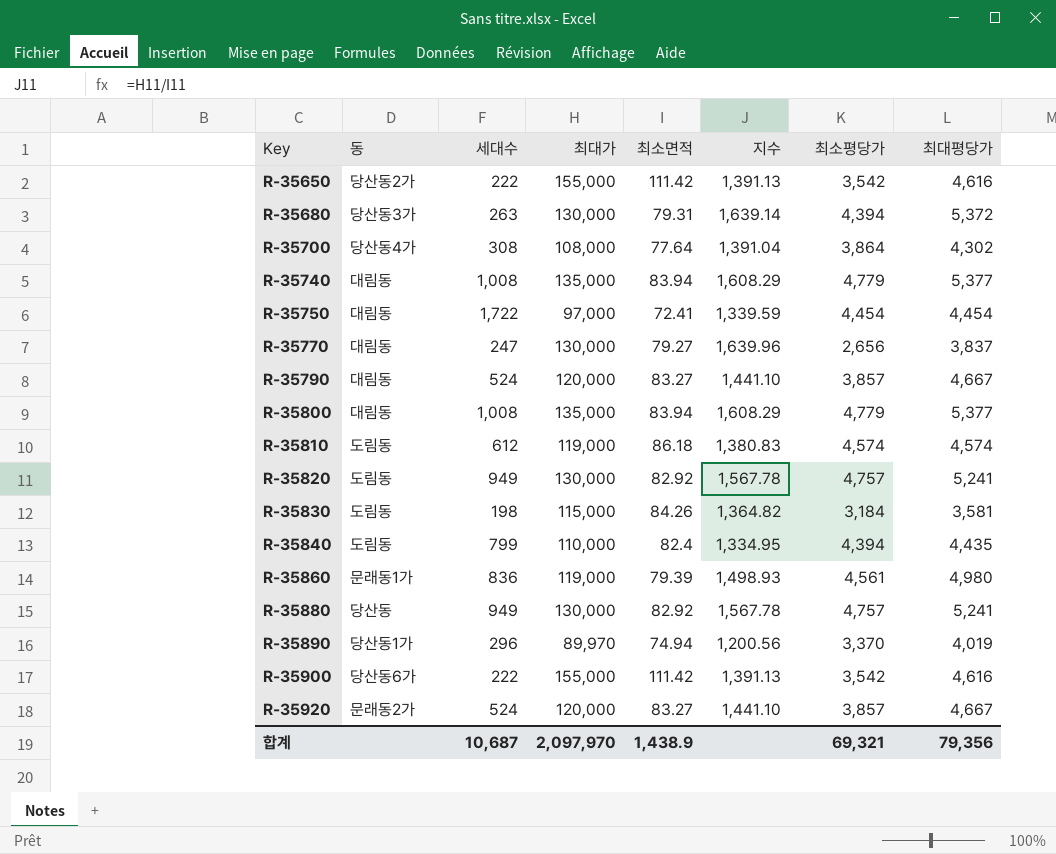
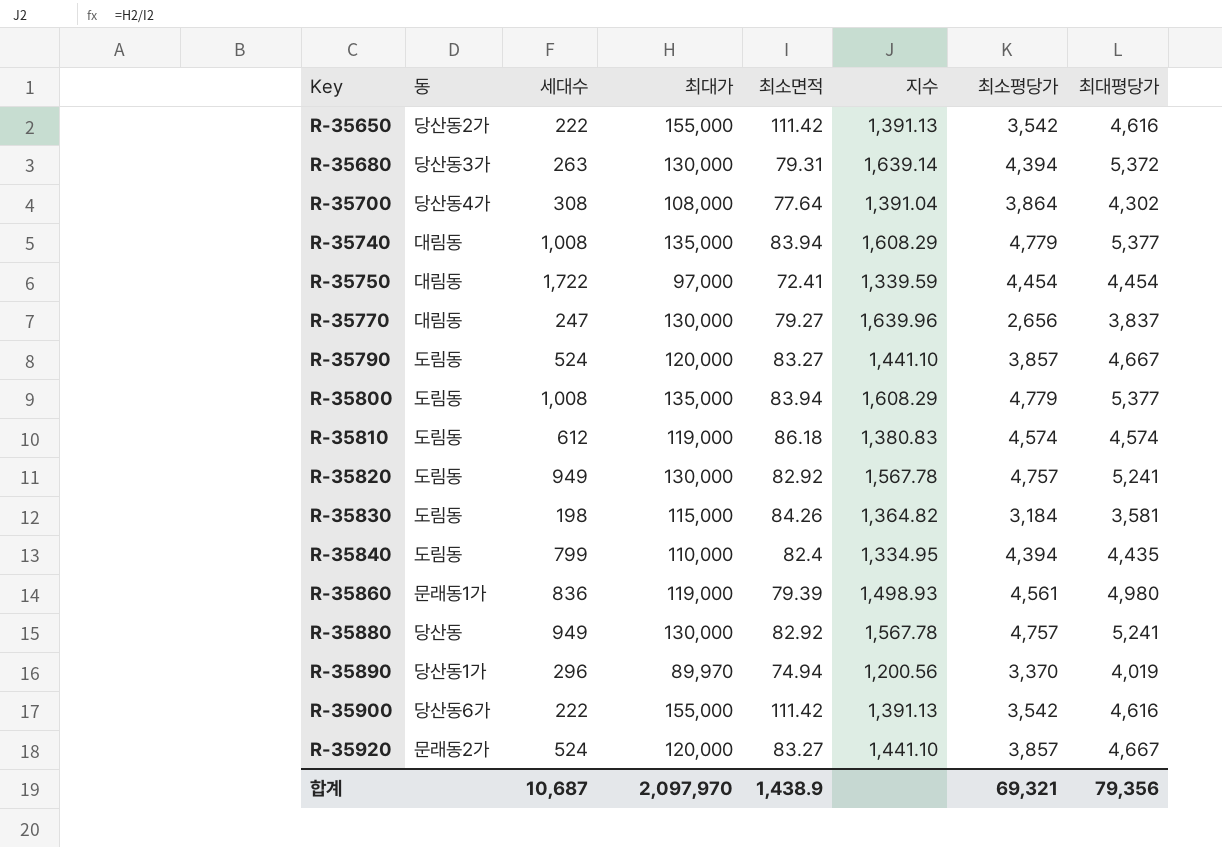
R-35790 | 동: 대림동 -> 도림동
R-35800 | 동: 대림동 -> 도림동

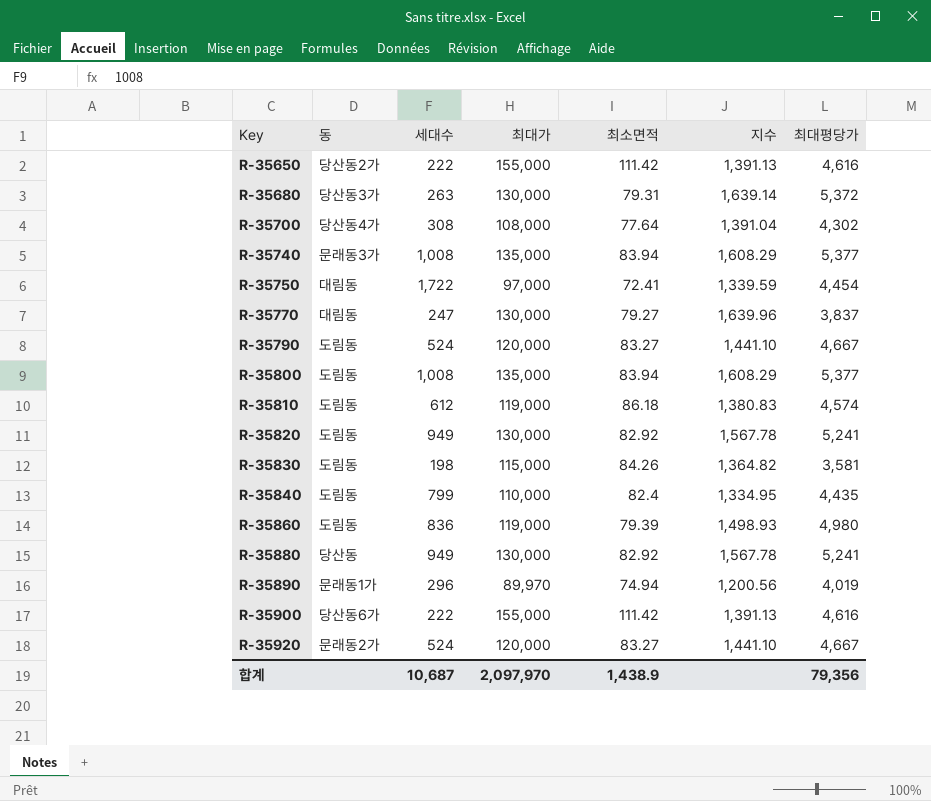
column 최소평당가 | position: 7 -> none
R-35740 | 동: 대림동 -> 문래동3가
R-35860 | 동: 문래동1가 -> 도림동
R-35890 | 동: 당산동1가 -> 문래동1가

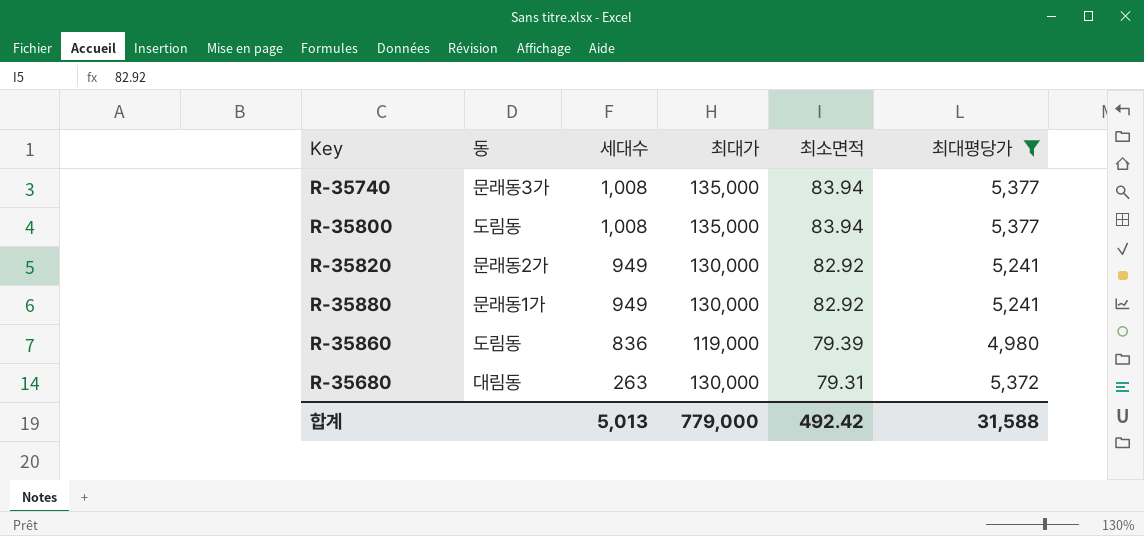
filter: none -> 최대평당가 >= 4,980
row order: Key ascending -> 세대수 descending
column 지수 | formula: [최대가] / [최소면적] -> none
R-35820 | 동: 도림동 -> 문래동2가
R-35880 | 동: 당산동 -> 문래동1가
R-35680 | 동: 당산동3가 -> 대림동
합계 | 세대수: 10,687 -> 5,013
합계 | 최대가: 2,097,970 -> 779,000
합계 | 최소면적: 1,438.9 -> 492.42
합계 | 최대평당가: 79,356 -> 31,588

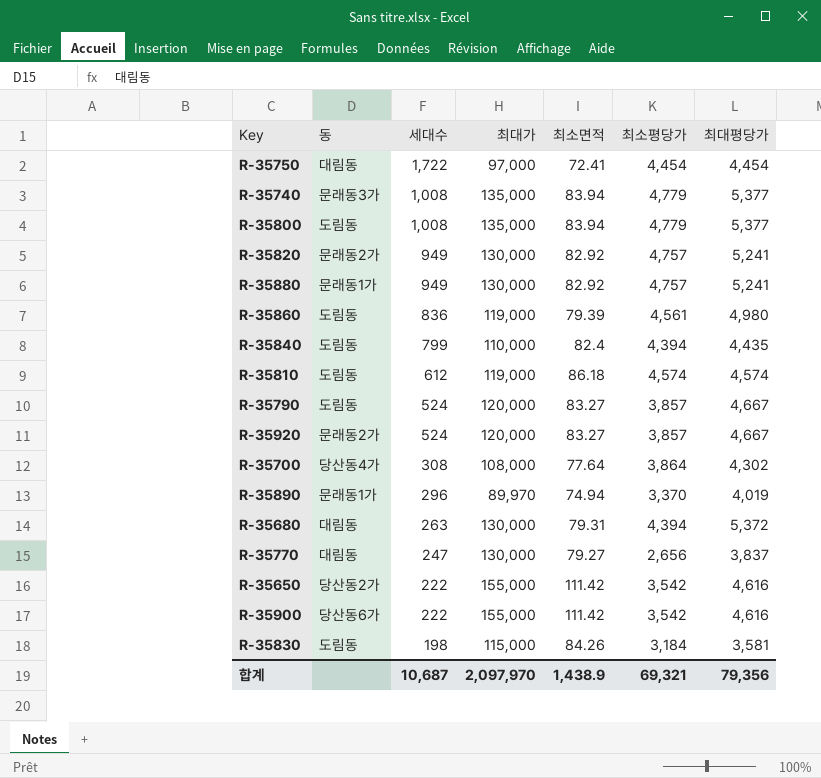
filter: 최대평당가 >= 4,980 -> none
column 최소평당가 | position: none -> 6
합계 | 세대수: 5,013 -> 10,687
합계 | 최대가: 779,000 -> 2,097,970
합계 | 최소면적: 492.42 -> 1,438.9
합계 | 최대평당가: 31,588 -> 79,356

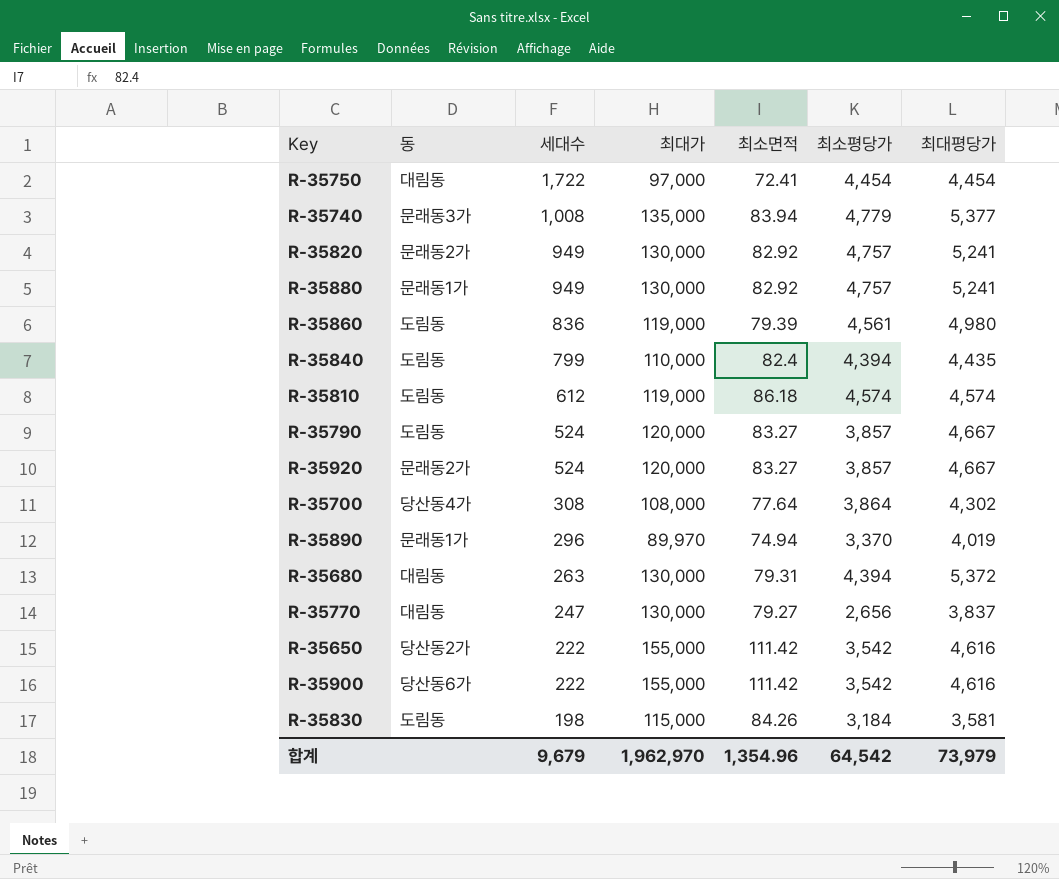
row R-35800: 도림동 | 1,008 | 135,000 | 83.94 | 4,779 | 5,377 -> none
합계 | 세대수: 10,687 -> 9,679
합계 | 최대가: 2,097,970 -> 1,962,970
합계 | 최소면적: 1,438.9 -> 1,354.96
합계 | 최소평당가: 69,321 -> 64,542
합계 | 최대평당가: 79,356 -> 73,979

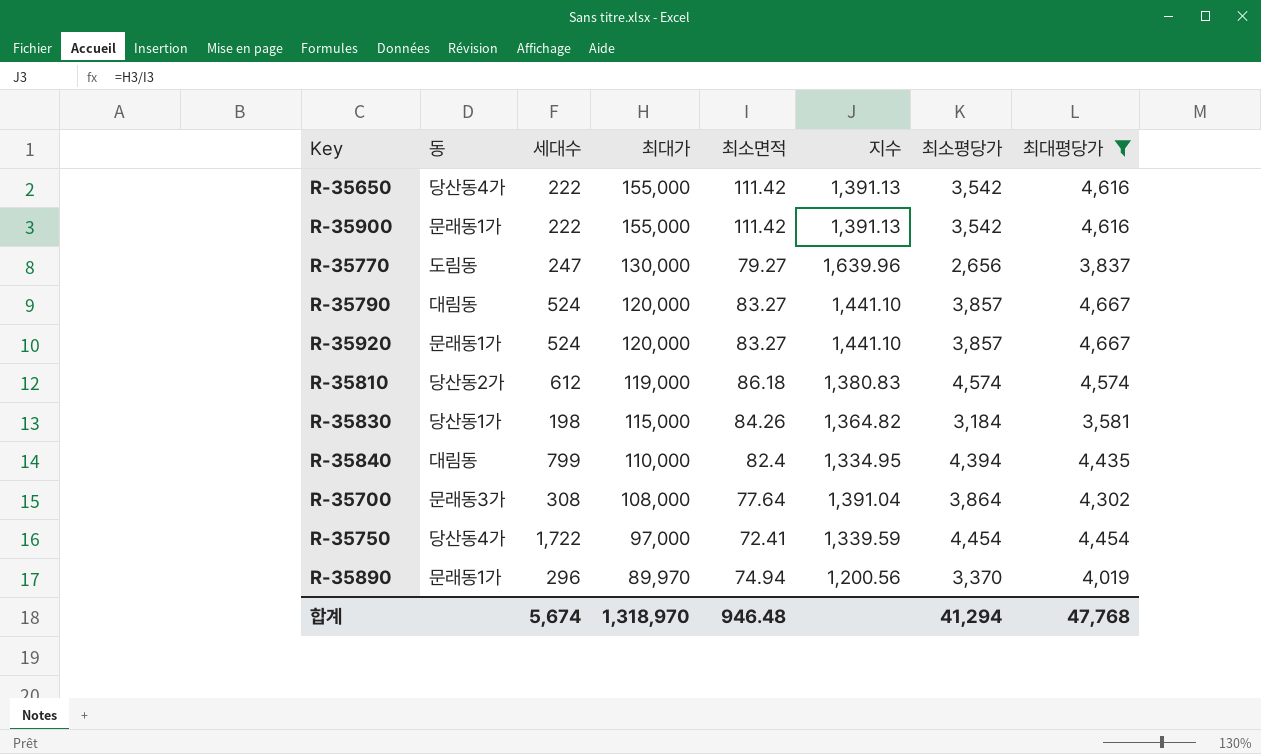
filter: none -> 최대평당가 <= 4,667
row order: 세대수 descending -> 최대가 descending
column 지수 | formula: none -> [최대가] / [최소면적]
R-35650 | 동: 당산동2가 -> 당산동4가
R-35900 | 동: 당산동6가 -> 문래동1가
R-35770 | 동: 대림동 -> 도림동
R-35790 | 동: 도림동 -> 대림동
R-35920 | 동: 문래동2가 -> 문래동1가
R-35810 | 동: 도림동 -> 당산동2가
R-35830 | 동: 도림동 -> 당산동1가
R-35840 | 동: 도림동 -> 대림동
R-35700 | 동: 당산동4가 -> 문래동3가
R-35750 | 동: 대림동 -> 당산동4가
합계 | 세대수: 9,679 -> 5,674
합계 | 최대가: 1,962,970 -> 1,318,970
합계 | 최소면적: 1,354.96 -> 946.48
합계 | 최소평당가: 64,542 -> 41,294
합계 | 최대평당가: 73,979 -> 47,768

